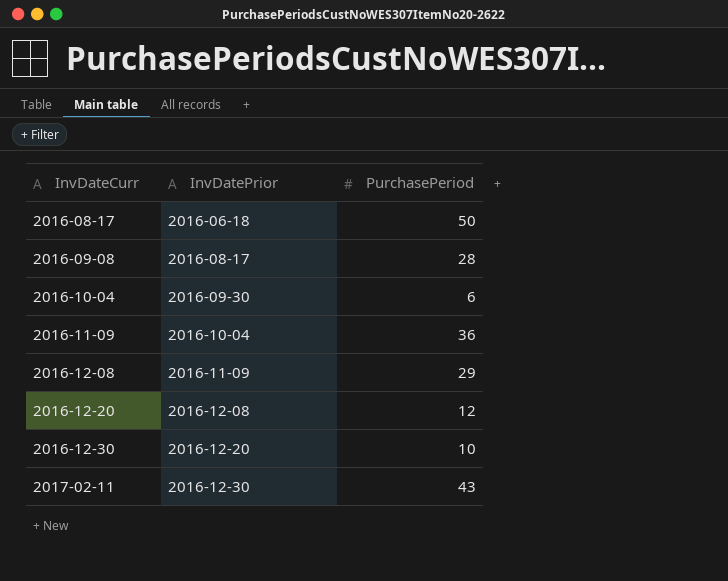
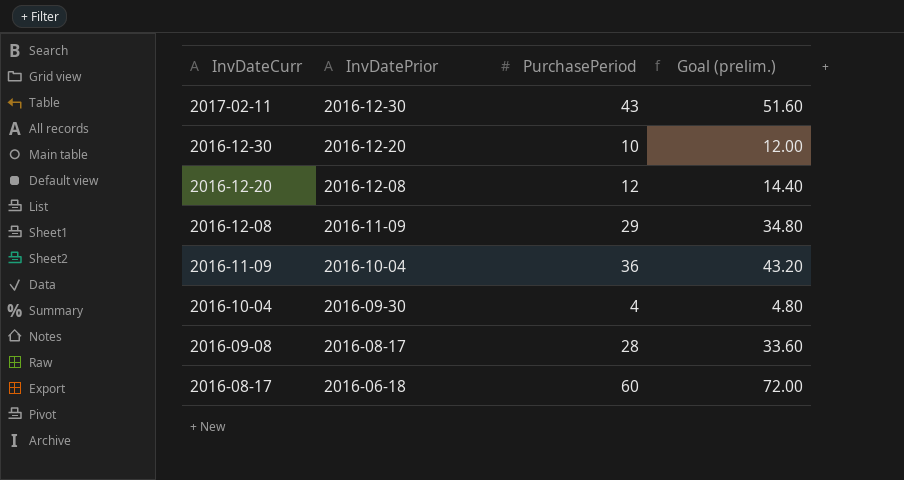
row order: InvDateCurr ascending -> InvDateCurr descending
column Goal (prelim.) | formula: none -> [PurchasePeriod] * 1.2
2016-10-04 | PurchasePeriod: 6 -> 4
2016-08-17 | PurchasePeriod: 50 -> 60

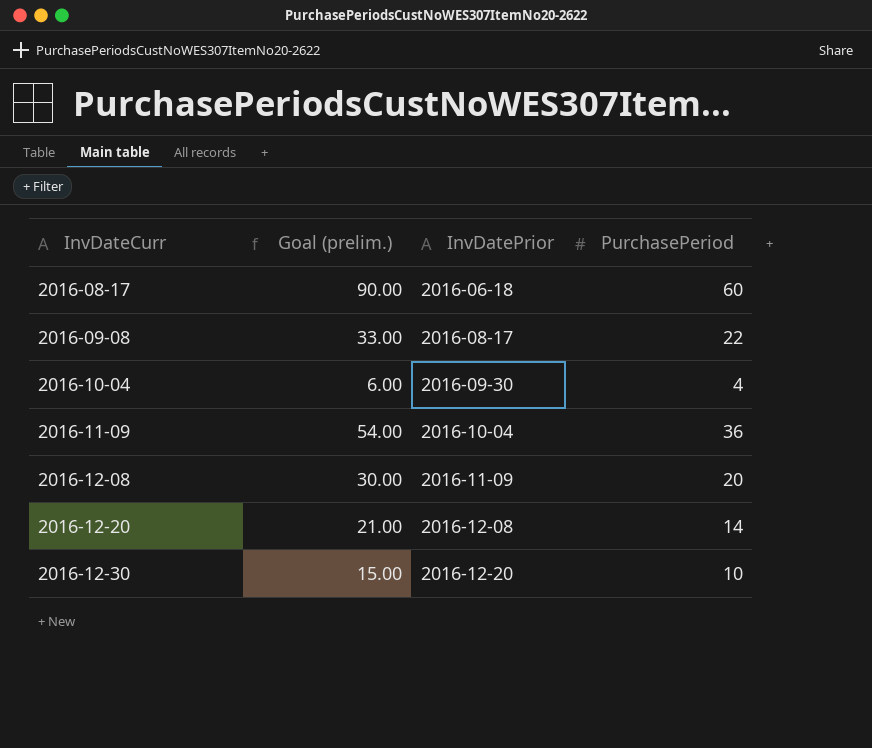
row order: InvDateCurr descending -> InvDateCurr ascending
column Goal (prelim.) | formula: [PurchasePeriod] * 1.2 -> [PurchasePeriod] * 1.5
column Goal (prelim.) | position: 4 -> 2
row 2017-02-11: 2016-12-30 | 43 | 51.60 -> none
2016-09-08 | PurchasePeriod: 28 -> 22
2016-12-08 | PurchasePeriod: 29 -> 20
2016-12-20 | PurchasePeriod: 12 -> 14

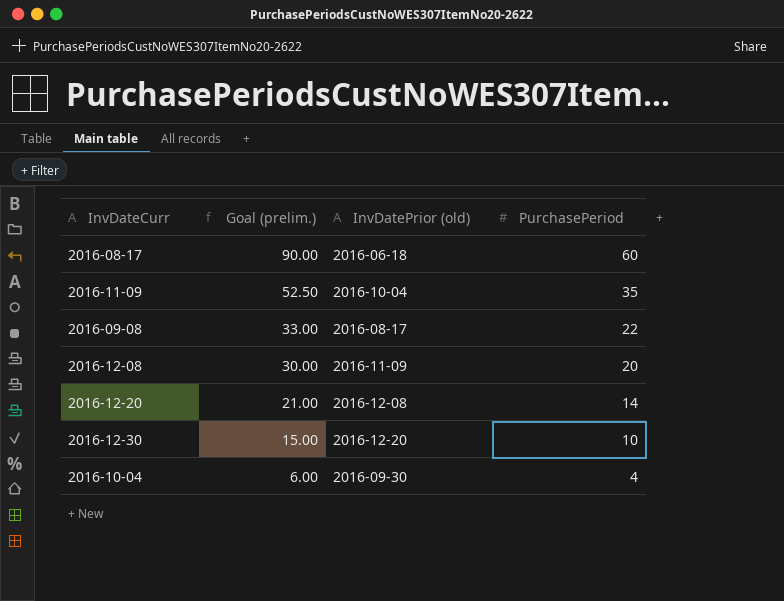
row order: InvDateCurr ascending -> Goal (prelim.) descending
column name: InvDatePrior -> InvDatePrior (old)
2016-11-09 | Goal (prelim.): 54.00 -> 52.50
2016-11-09 | PurchasePeriod: 36 -> 35

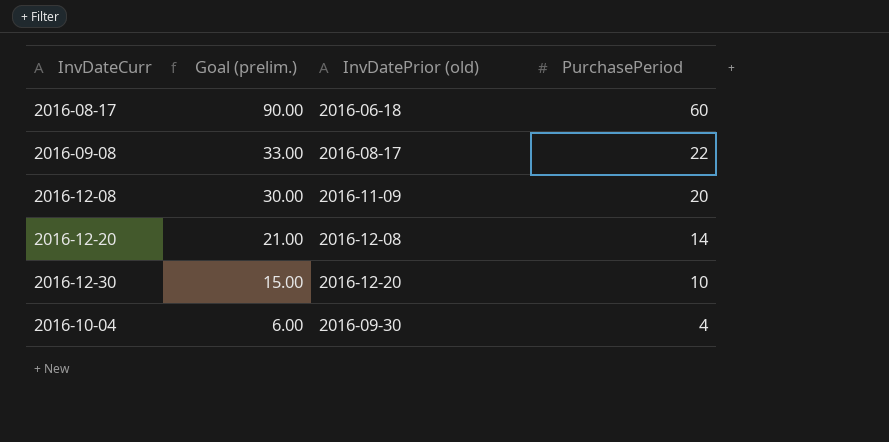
row 2016-11-09: 52.50 | 2016-10-04 | 35 -> none

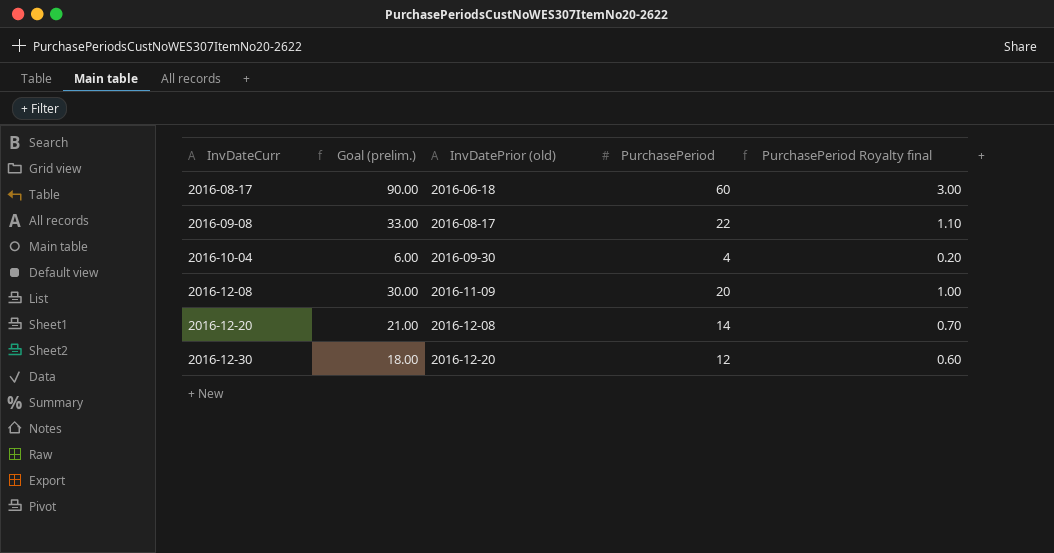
row order: Goal (prelim.) descending -> InvDateCurr ascending
column PurchasePeriod Royalty final | formula: none -> [PurchasePeriod] * 0.05
2016-12-30 | Goal (prelim.): 15.00 -> 18.00
2016-12-30 | PurchasePeriod: 10 -> 12

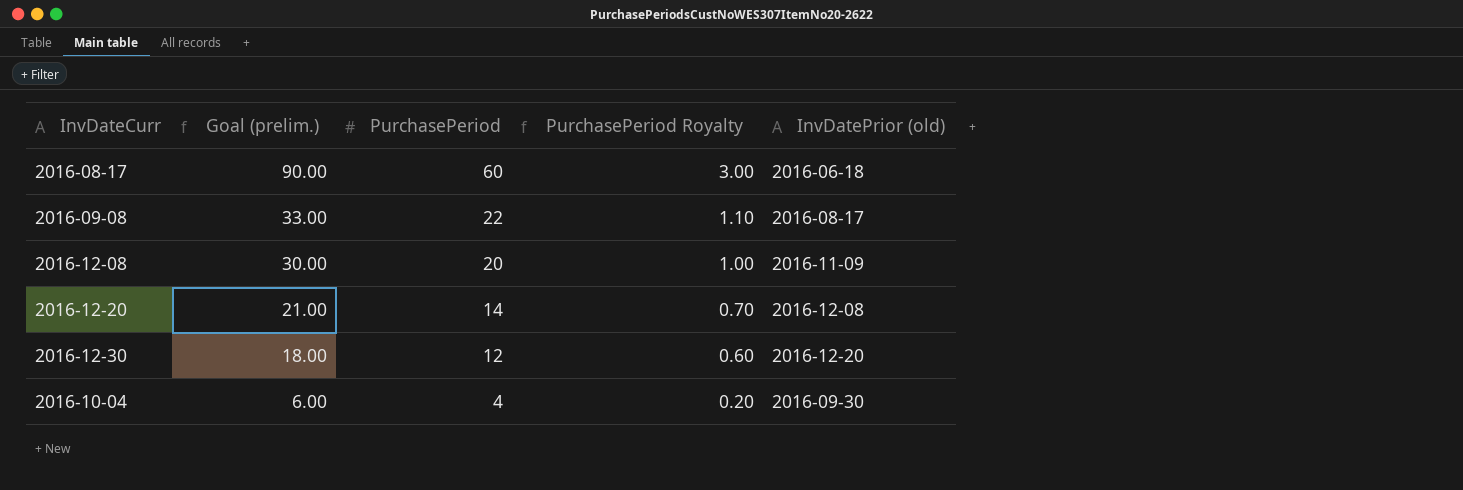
row order: InvDateCurr ascending -> Goal (prelim.) descending
column name: PurchasePeriod Royalty final -> PurchasePeriod Royalty
column InvDatePrior (old) | position: 3 -> 5

